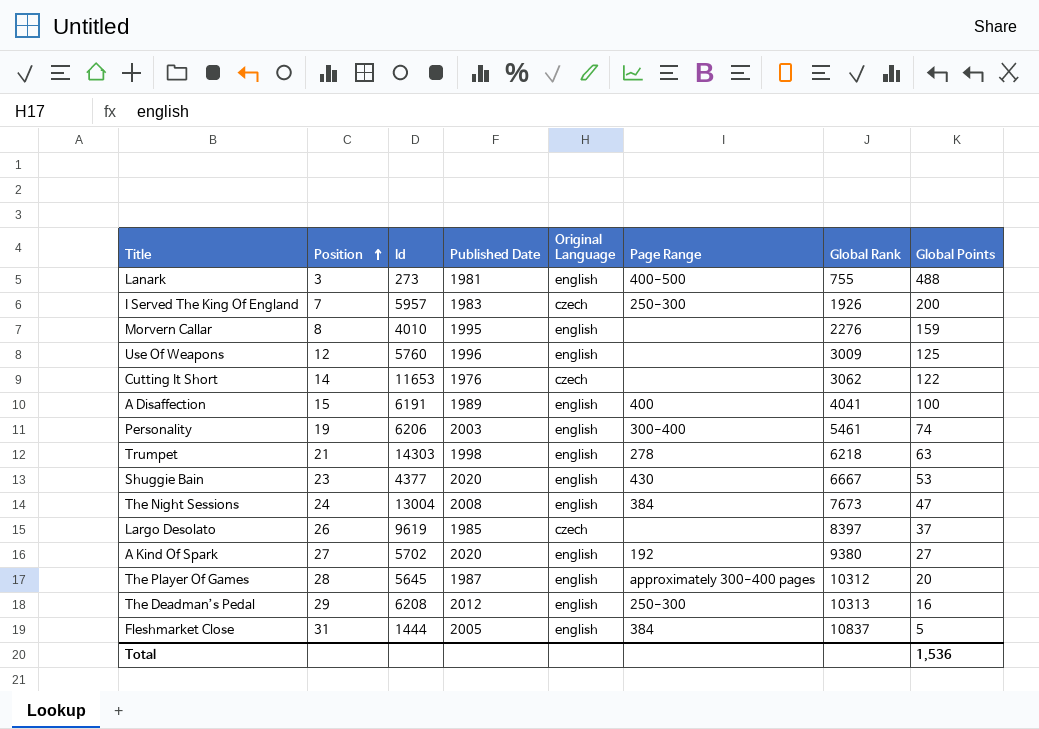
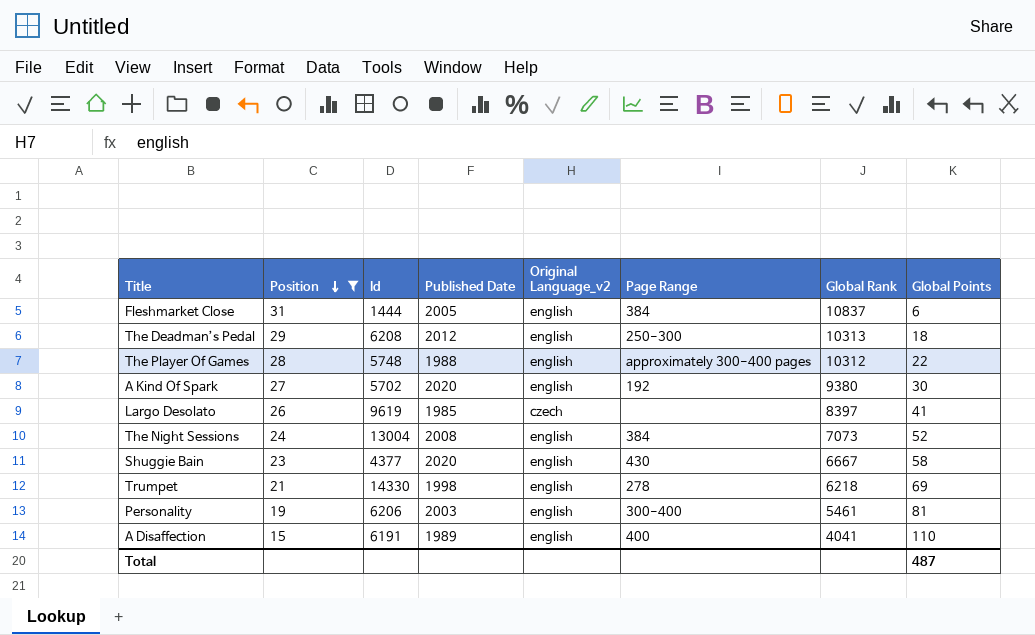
filter: none -> Position >= 15
row order: Position ascending -> Position descending
column name: Original Language -> Original Language_v2
Fleshmarket Close | Global Points: 5 -> 6
The Deadman’s Pedal | Global Points: 16 -> 18
The Player Of Games | Id: 5645 -> 5748
The Player Of Games | Published Date: 1987 -> 1988
The Player Of Games | Global Points: 20 -> 22
A Kind Of Spark | Global Points: 27 -> 30
Largo Desolato | Global Points: 37 -> 41
The Night Sessions | Global Rank: 7673 -> 7073
The Night Sessions | Global Points: 47 -> 52
Shuggie Bain | Global Points: 53 -> 58
Trumpet | Id: 14303 -> 14330
Trumpet | Global Points: 63 -> 69
Personality | Global Points: 74 -> 81
A Disaffection | Global Points: 100 -> 110
Total | Global Points: 1,536 -> 487

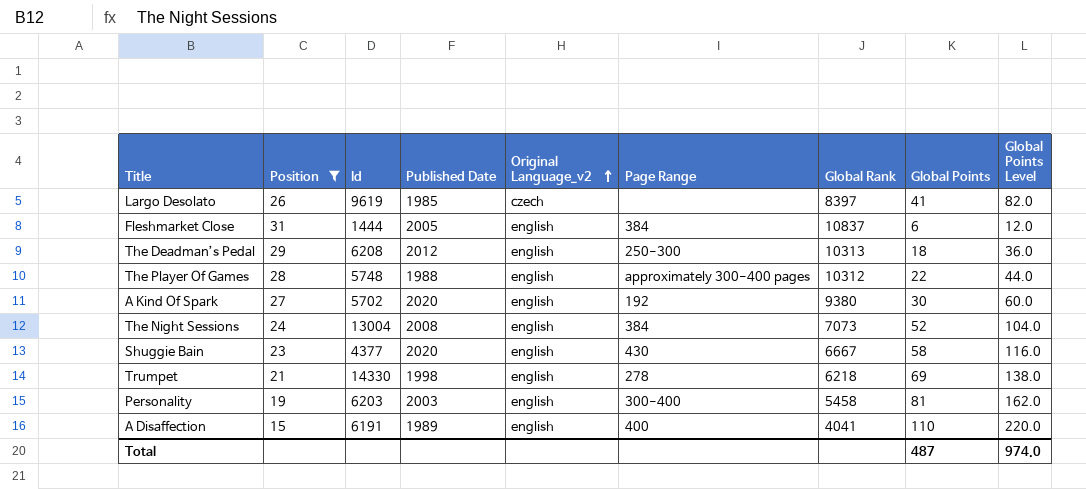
row order: Position descending -> Original Language_v2 ascending
column Global Points Level | formula: none -> [Global Points] * 2
Personality | Id: 6206 -> 6203
Personality | Global Rank: 5461 -> 5458

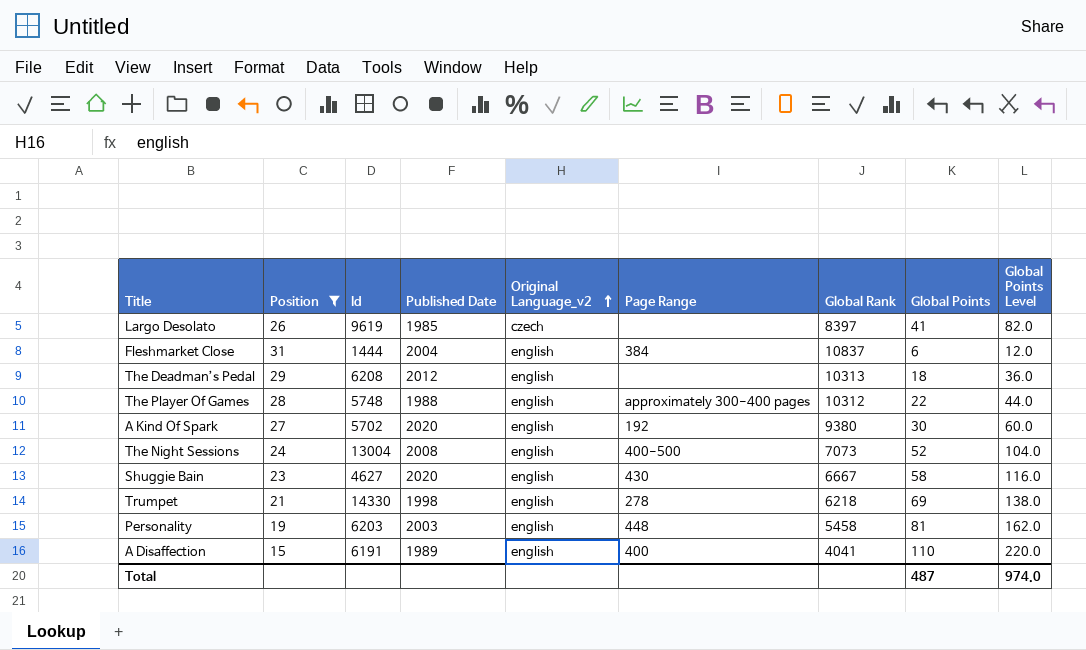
Fleshmarket Close | Published Date: 2005 -> 2004
The Deadman’s Pedal | Page Range: 250-300 -> none
The Night Sessions | Page Range: 384 -> 400-500
Shuggie Bain | Id: 4377 -> 4627
Personality | Page Range: 300-400 -> 448

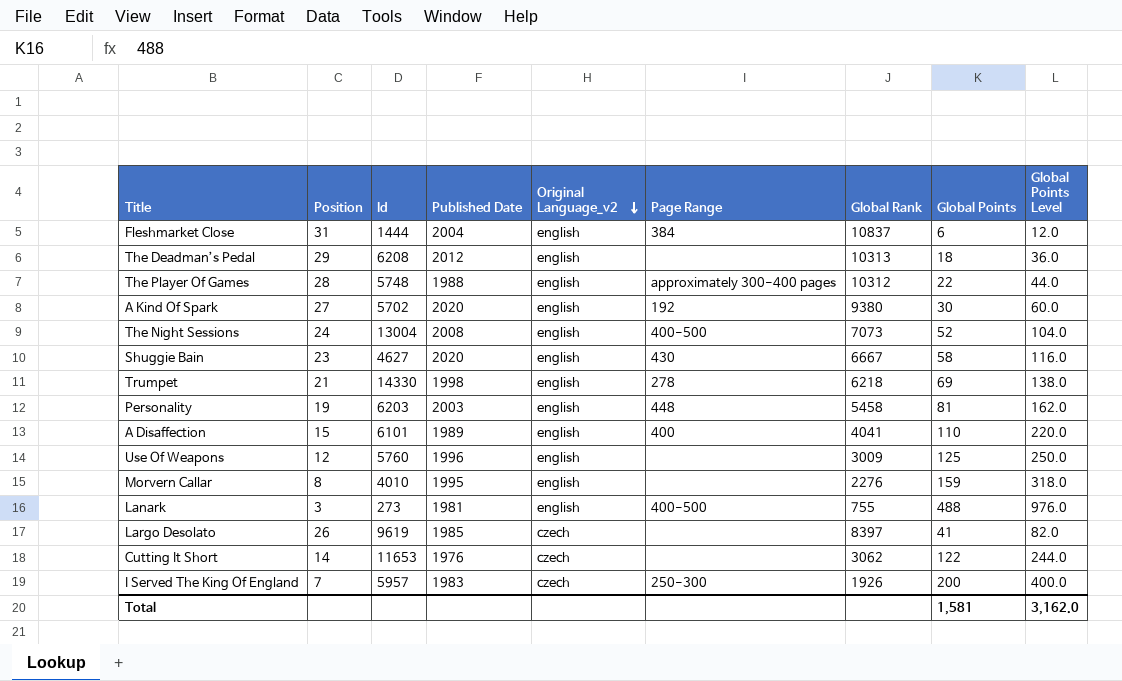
filter: Position >= 15 -> none
row order: Original Language_v2 ascending -> Original Language_v2 descending
A Disaffection | Id: 6191 -> 6101
Total | Global Points: 487 -> 1,581
Total | Global Points Level: 974.0 -> 3,162.0

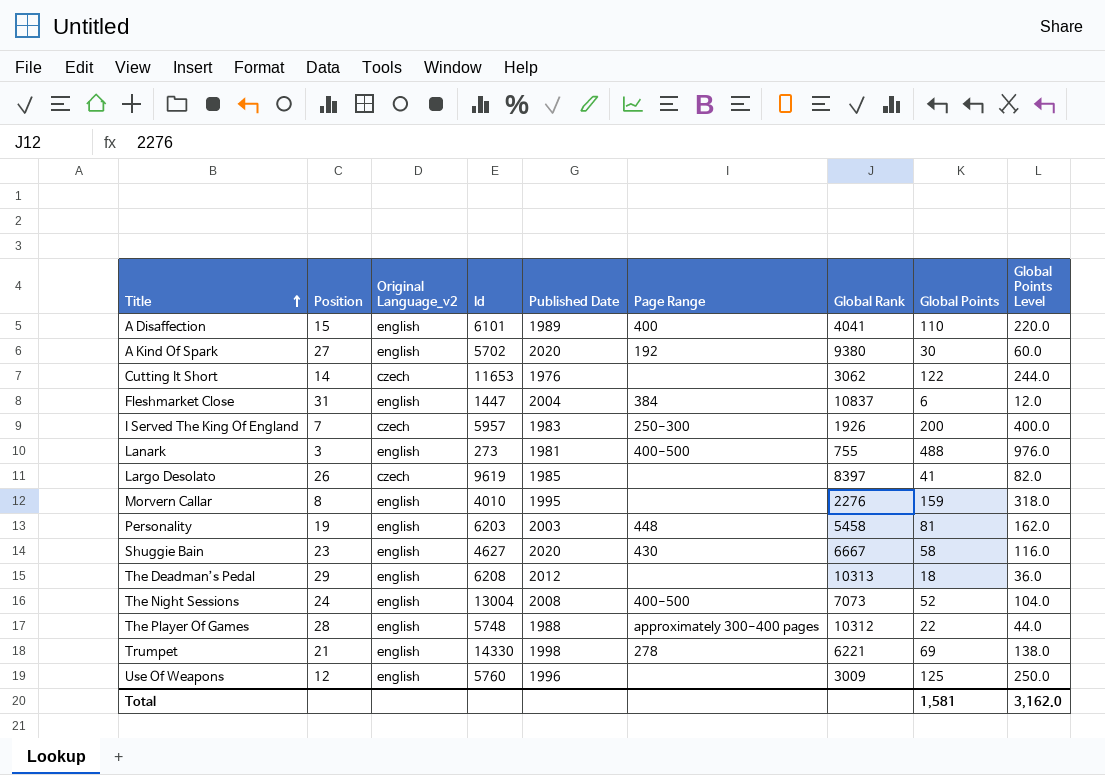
row order: Original Language_v2 descending -> Title ascending
column Original Language_v2 | position: 5 -> 3
Fleshmarket Close | Id: 1444 -> 1447
Trumpet | Global Rank: 6218 -> 6221

